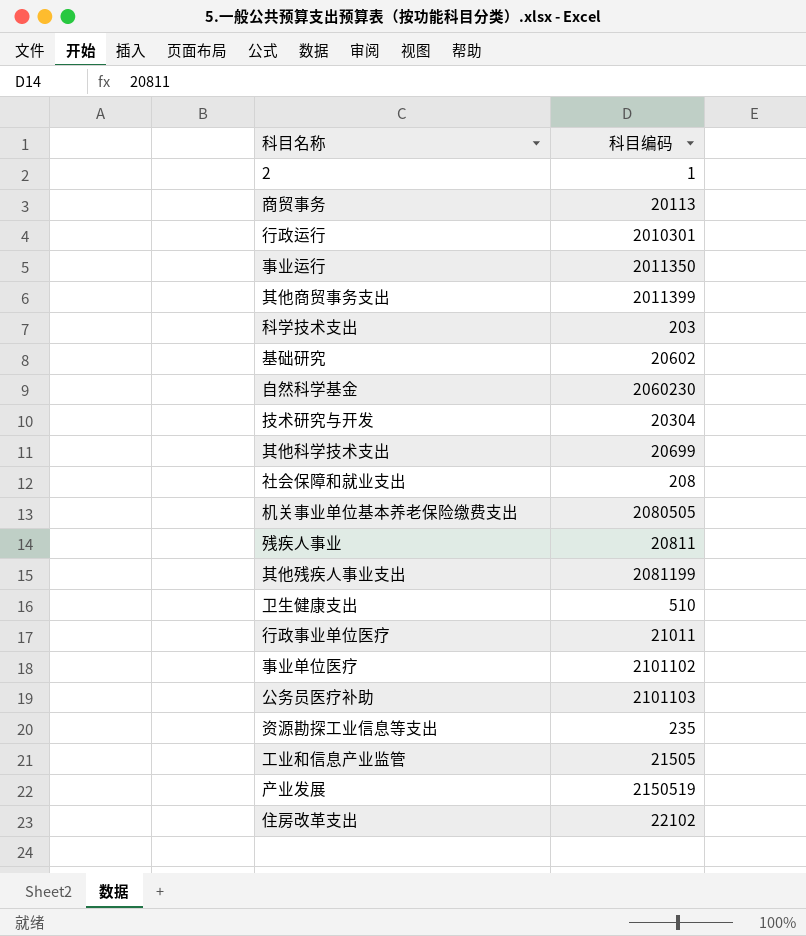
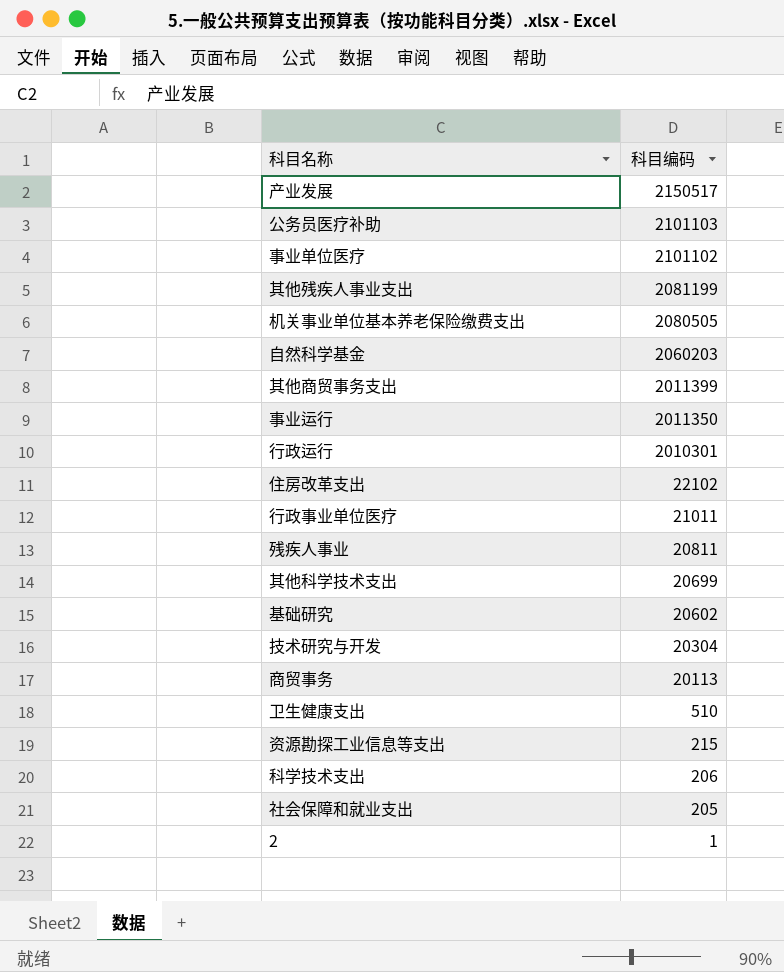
row order: none -> 科目编码 descending
row 工业和信息产业监管: 21505 -> none
产业发展 | 科目编码: 2150519 -> 2150517
自然科学基金 | 科目编码: 2060230 -> 2060203
资源勘探工业信息等支出 | 科目编码: 235 -> 215
科学技术支出 | 科目编码: 203 -> 206
社会保障和就业支出 | 科目编码: 208 -> 205

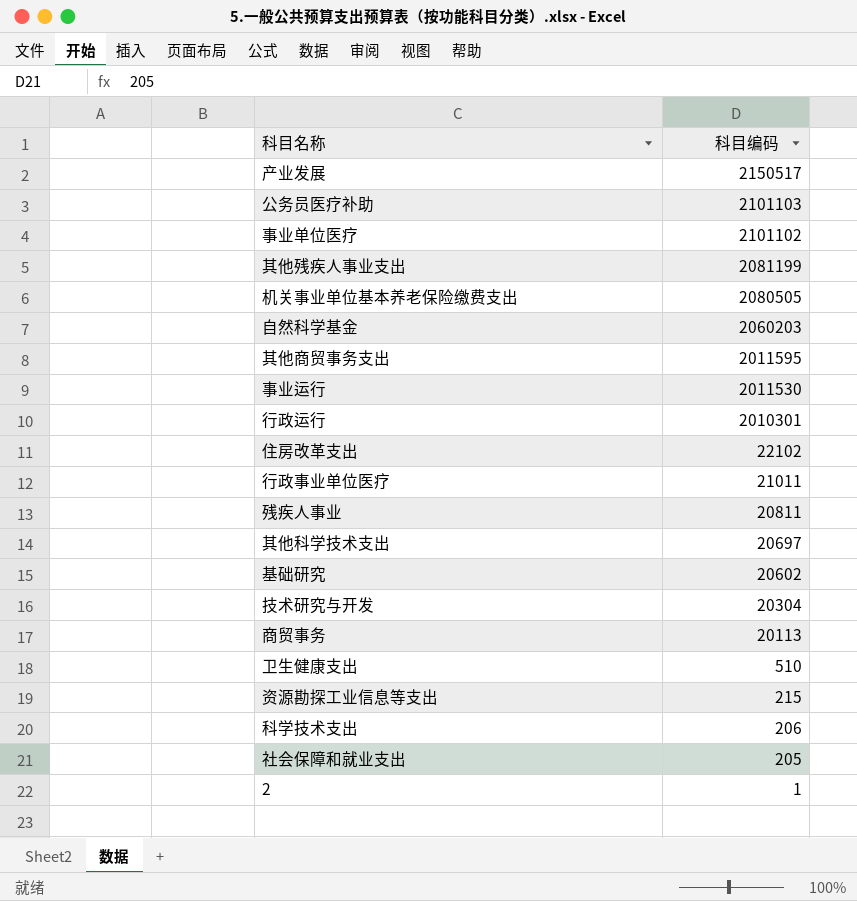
其他商贸事务支出 | 科目编码: 2011399 -> 2011595
事业运行 | 科目编码: 2011350 -> 2011530
其他科学技术支出 | 科目编码: 20699 -> 20697

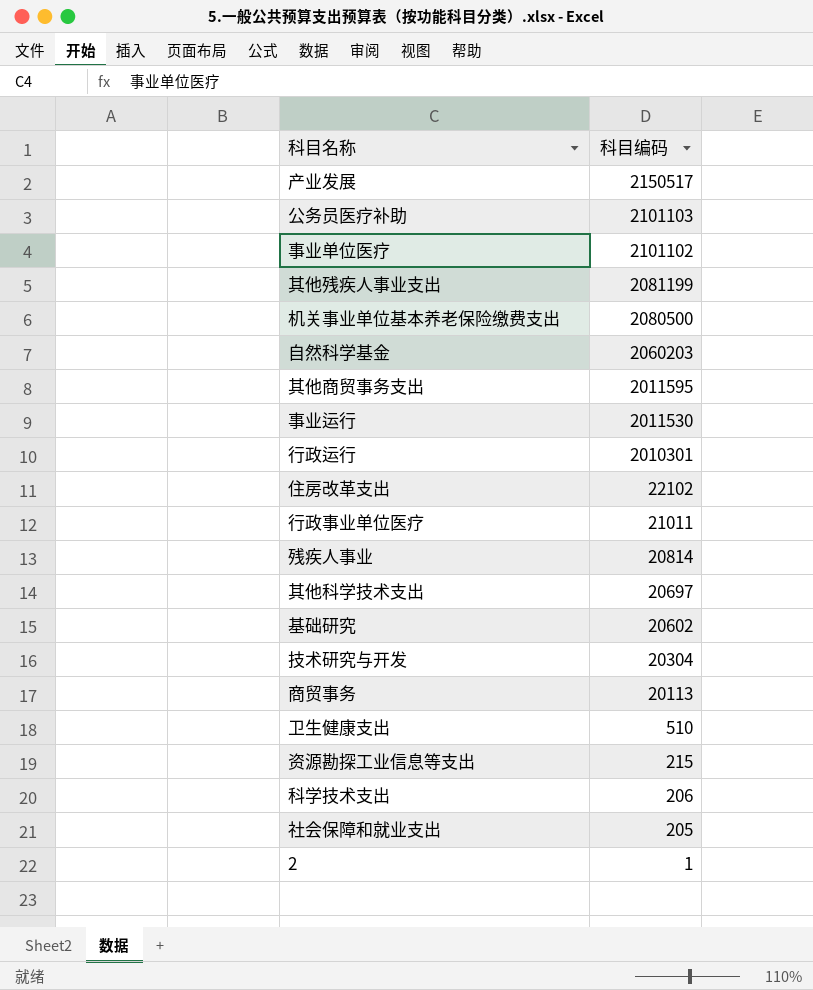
机关事业单位基本养老保险缴费支出 | 科目编码: 2080505 -> 2080500
残疾人事业 | 科目编码: 20811 -> 20814

